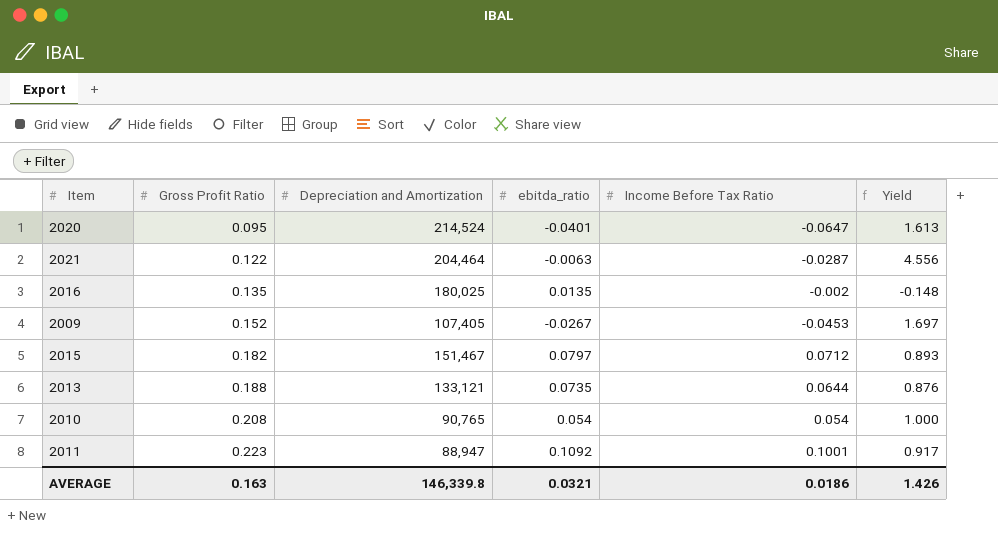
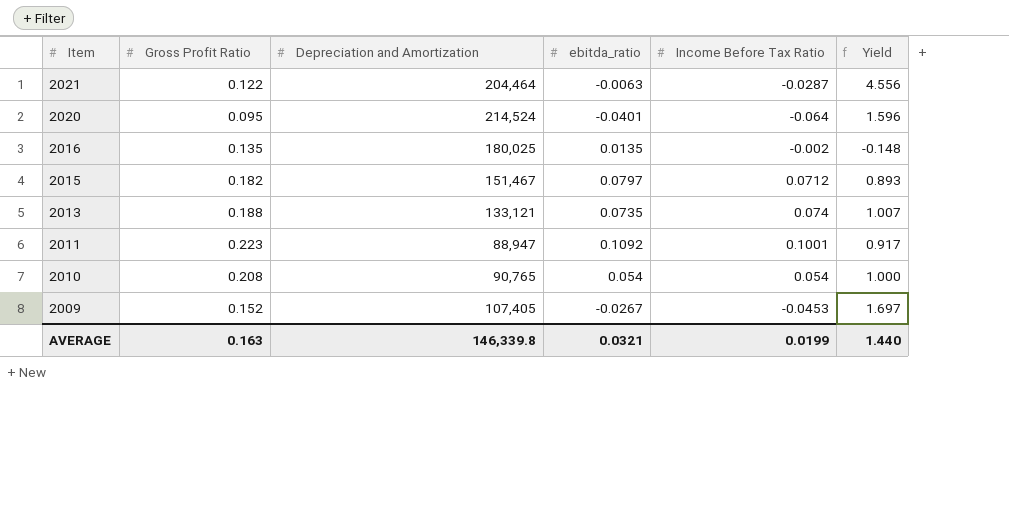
row order: Gross Profit Ratio ascending -> Item descending
2020 | Income Before Tax Ratio: -0.0647 -> -0.064
2020 | Yield: 1.613 -> 1.596
2013 | Income Before Tax Ratio: 0.0644 -> 0.074
2013 | Yield: 0.876 -> 1.007
AVERAGE | Income Before Tax Ratio: 0.0186 -> 0.0199
AVERAGE | Yield: 1.426 -> 1.440

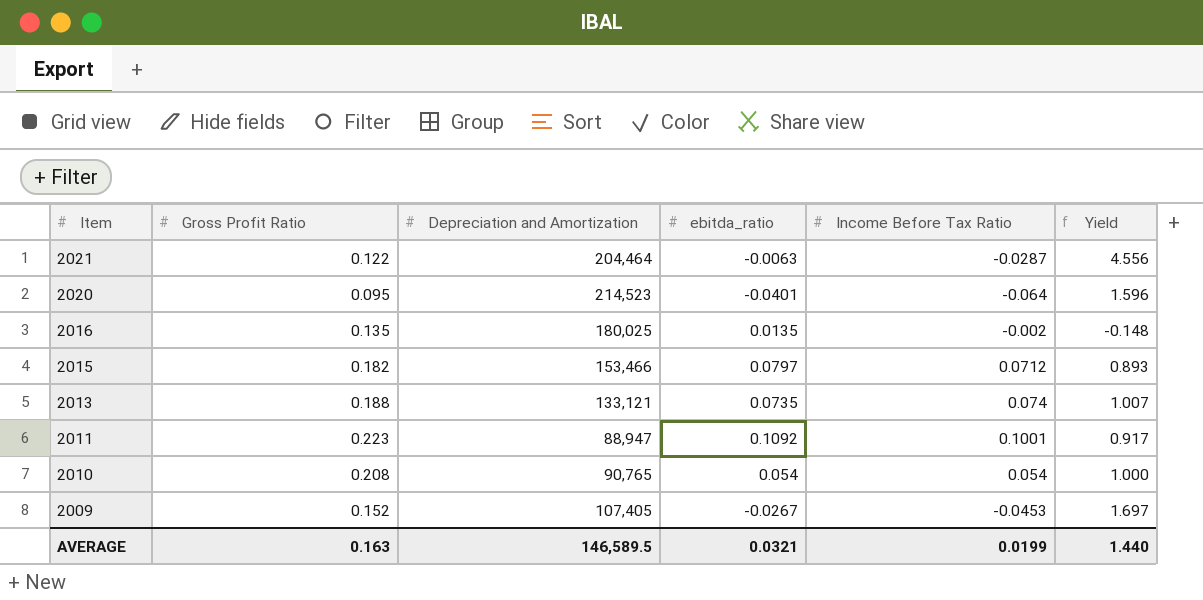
2020 | Depreciation and Amortization: 214,524 -> 214,523
2015 | Depreciation and Amortization: 151,467 -> 153,466
AVERAGE | Depreciation and Amortization: 146,339.8 -> 146,589.5

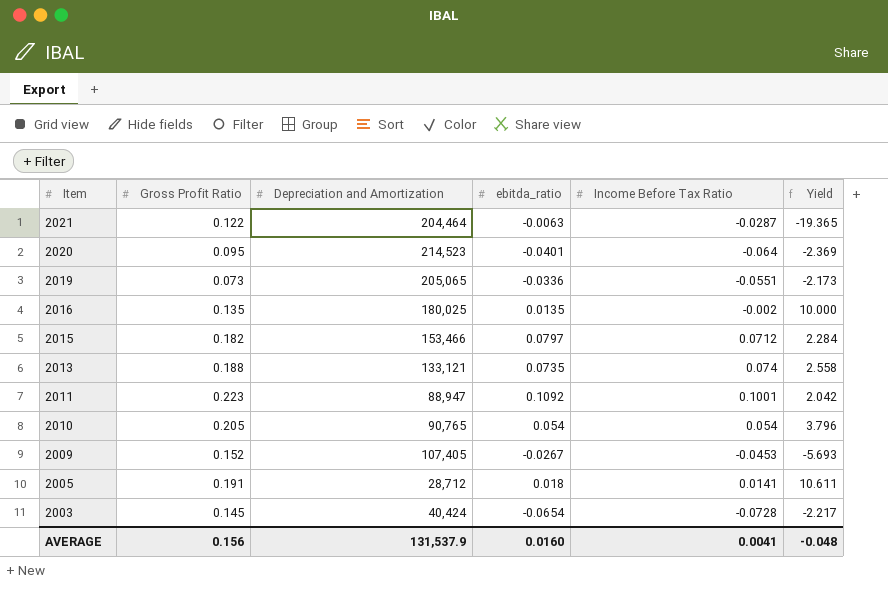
column Yield | formula: [Income Before Tax Ratio] / [ebitda_ratio] -> [Gross Profit Ratio] / [ebitda_ratio]
row 2019: none -> 0.073 | 205,065 | -0.0336 | -0.0551 | -2.173
2010 | Gross Profit Ratio: 0.208 -> 0.205
row 2005: none -> 0.191 | 28,712 | 0.018 | 0.0141 | 10.611
row 2003: none -> 0.145 | 40,424 | -0.0654 | -0.0728 | -2.217
AVERAGE | Gross Profit Ratio: 0.163 -> 0.156
AVERAGE | Depreciation and Amortization: 146,589.5 -> 131,537.9
AVERAGE | ebitda_ratio: 0.0321 -> 0.0160
AVERAGE | Income Before Tax Ratio: 0.0199 -> 0.0041
AVERAGE | Yield: 1.440 -> -0.048

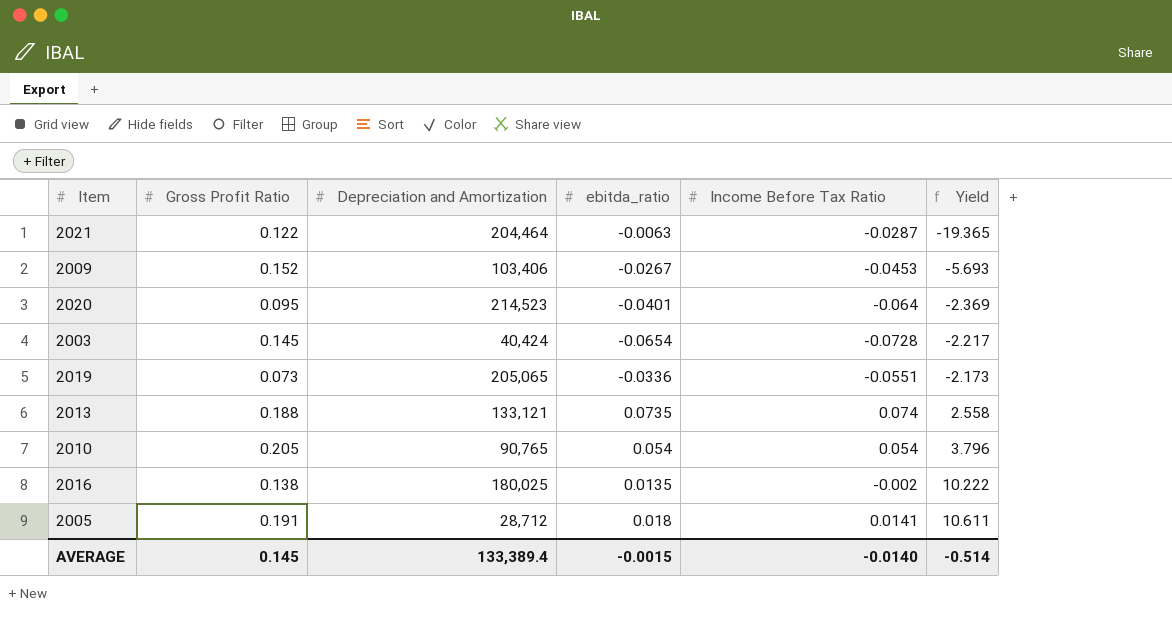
row order: Item descending -> Yield ascending
row 2015: 0.182 | 153,466 | 0.0797 | 0.0712 | 2.284 -> none
row 2011: 0.223 | 88,947 | 0.1092 | 0.1001 | 2.042 -> none
2009 | Depreciation and Amortization: 107,405 -> 103,406
2016 | Gross Profit Ratio: 0.135 -> 0.138
2016 | Yield: 10.000 -> 10.222
AVERAGE | Gross Profit Ratio: 0.156 -> 0.145
AVERAGE | Depreciation and Amortization: 131,537.9 -> 133,389.4
AVERAGE | ebitda_ratio: 0.0160 -> -0.0015
AVERAGE | Income Before Tax Ratio: 0.0041 -> -0.0140
AVERAGE | Yield: -0.048 -> -0.514

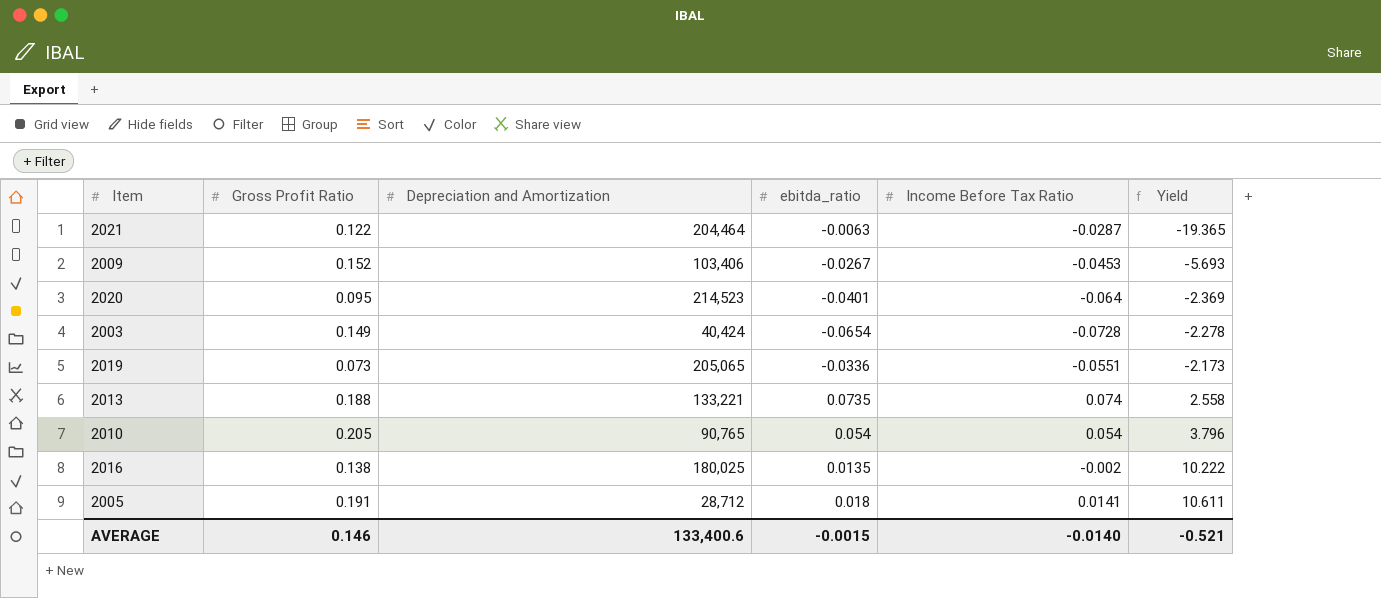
2003 | Gross Profit Ratio: 0.145 -> 0.149
2003 | Yield: -2.217 -> -2.278
2013 | Depreciation and Amortization: 133,121 -> 133,221
AVERAGE | Gross Profit Ratio: 0.145 -> 0.146
AVERAGE | Depreciation and Amortization: 133,389.4 -> 133,400.6
AVERAGE | Yield: -0.514 -> -0.521

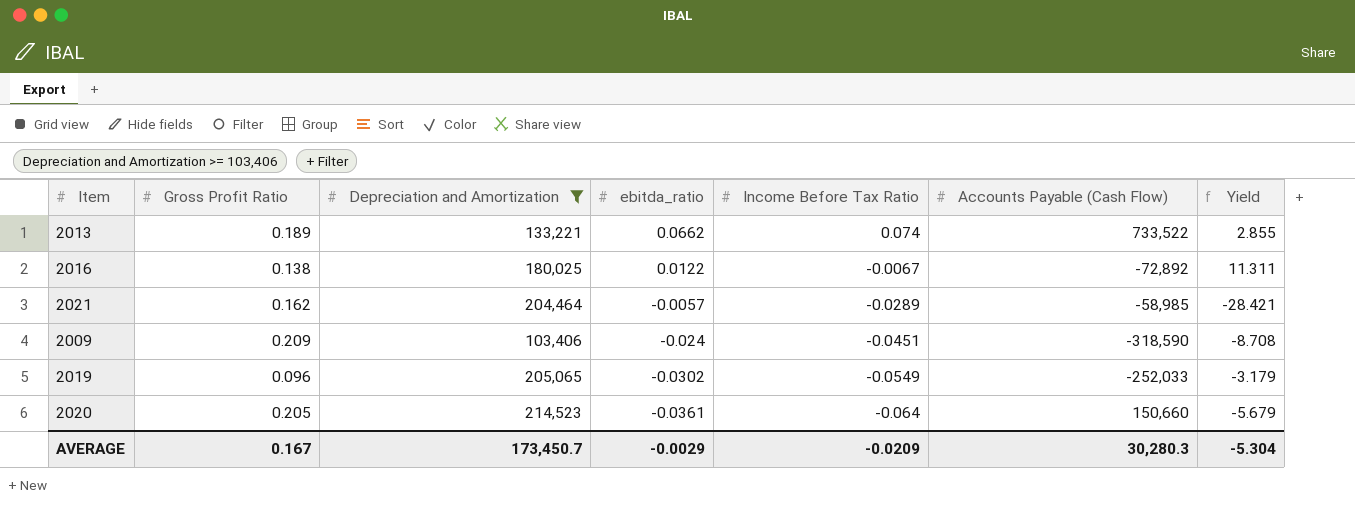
filter: none -> Depreciation and Amortization >= 103,406
row order: Yield ascending -> ebitda_ratio descending
column Accounts Payable (Cash Flow) | position: none -> 6
2013 | Gross Profit Ratio: 0.188 -> 0.189
2013 | ebitda_ratio: 0.0735 -> 0.0662
2013 | Yield: 2.558 -> 2.855
2016 | ebitda_ratio: 0.0135 -> 0.0122
2016 | Income Before Tax Ratio: -0.002 -> -0.0067
2016 | Yield: 10.222 -> 11.311
2021 | Gross Profit Ratio: 0.122 -> 0.162
2021 | ebitda_ratio: -0.0063 -> -0.0057
2021 | Income Before Tax Ratio: -0.0287 -> -0.0289
2021 | Yield: -19.365 -> -28.421
2009 | Gross Profit Ratio: 0.152 -> 0.209
2009 | ebitda_ratio: -0.0267 -> -0.024
2009 | Income Before Tax Ratio: -0.0453 -> -0.0451
2009 | Yield: -5.693 -> -8.708
2019 | Gross Profit Ratio: 0.073 -> 0.096
2019 | ebitda_ratio: -0.0336 -> -0.0302
2019 | Income Before Tax Ratio: -0.0551 -> -0.0549
2019 | Yield: -2.173 -> -3.179
2020 | Gross Profit Ratio: 0.095 -> 0.205
2020 | ebitda_ratio: -0.0401 -> -0.0361
2020 | Yield: -2.369 -> -5.679
AVERAGE | Gross Profit Ratio: 0.146 -> 0.167
AVERAGE | Depreciation and Amortization: 133,400.6 -> 173,450.7
AVERAGE | ebitda_ratio: -0.0015 -> -0.0029
AVERAGE | Income Before Tax Ratio: -0.0140 -> -0.0209
AVERAGE | Yield: -0.521 -> -5.304

